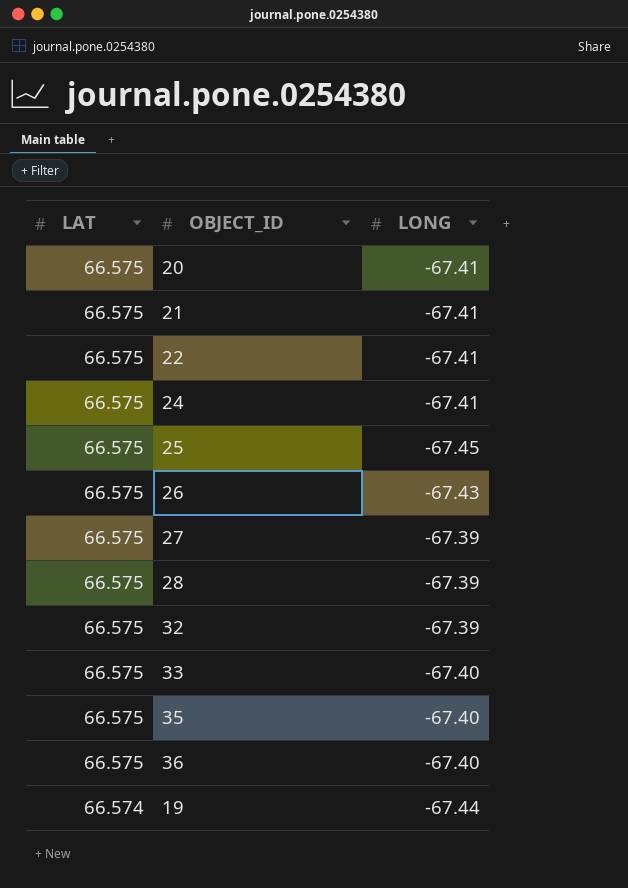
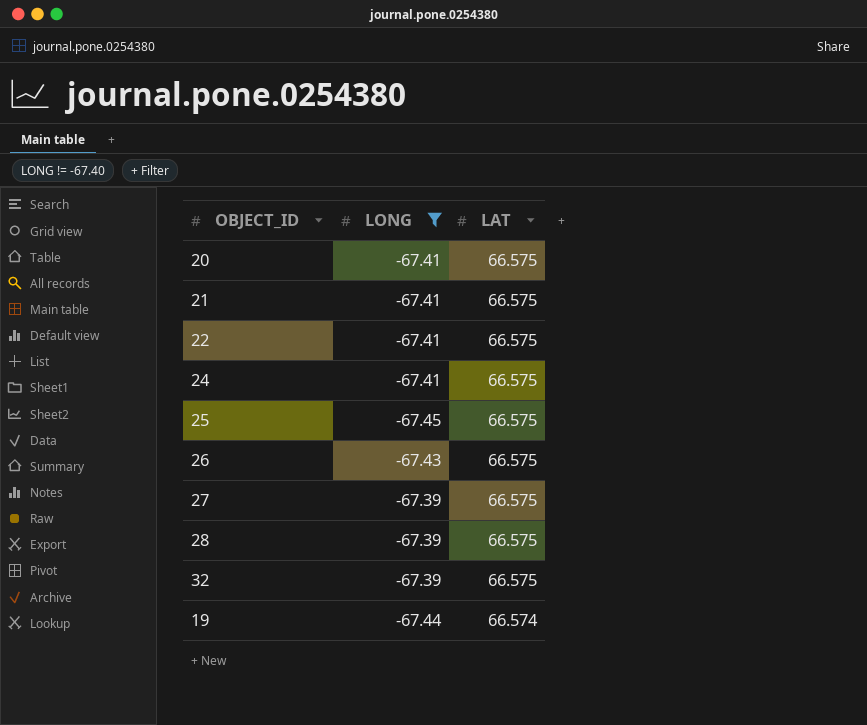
filter: none -> LONG != -67.40
column LAT | position: 1 -> 3

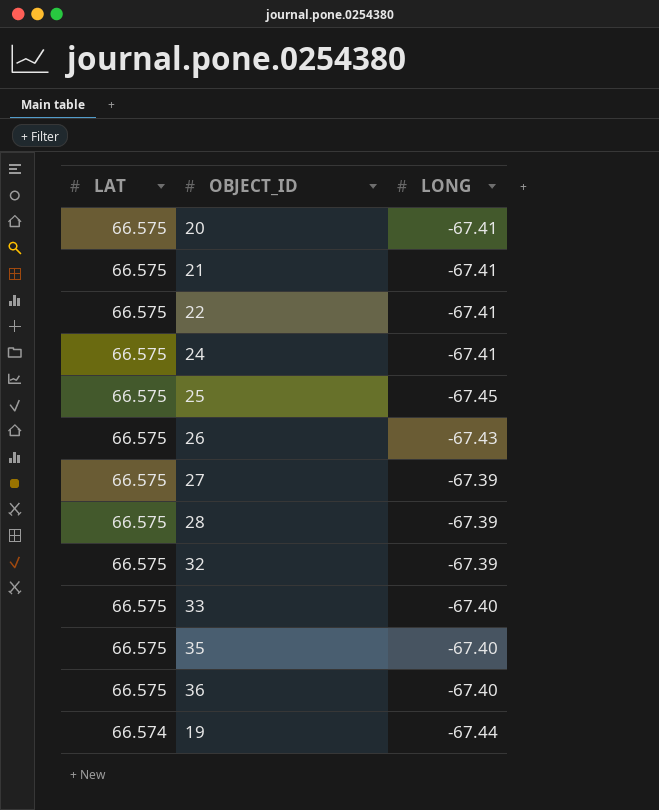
filter: LONG != -67.40 -> none
column LAT | position: 3 -> 1

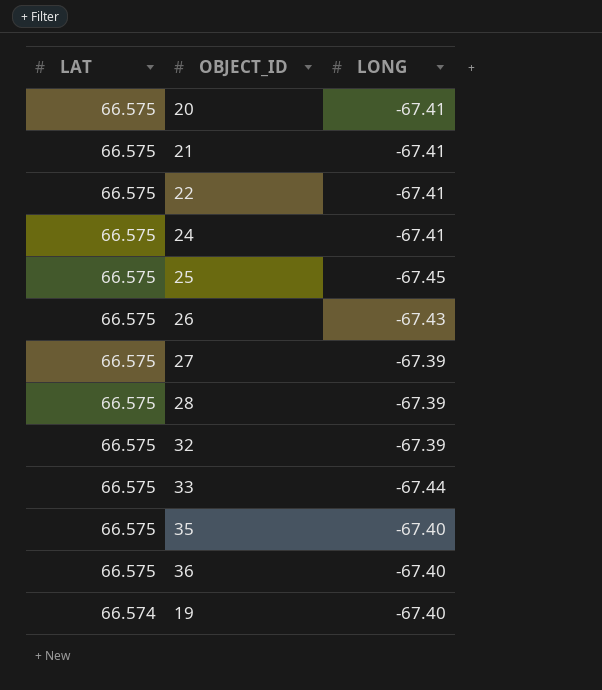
33 | LONG: -67.40 -> -67.44
19 | LONG: -67.44 -> -67.40

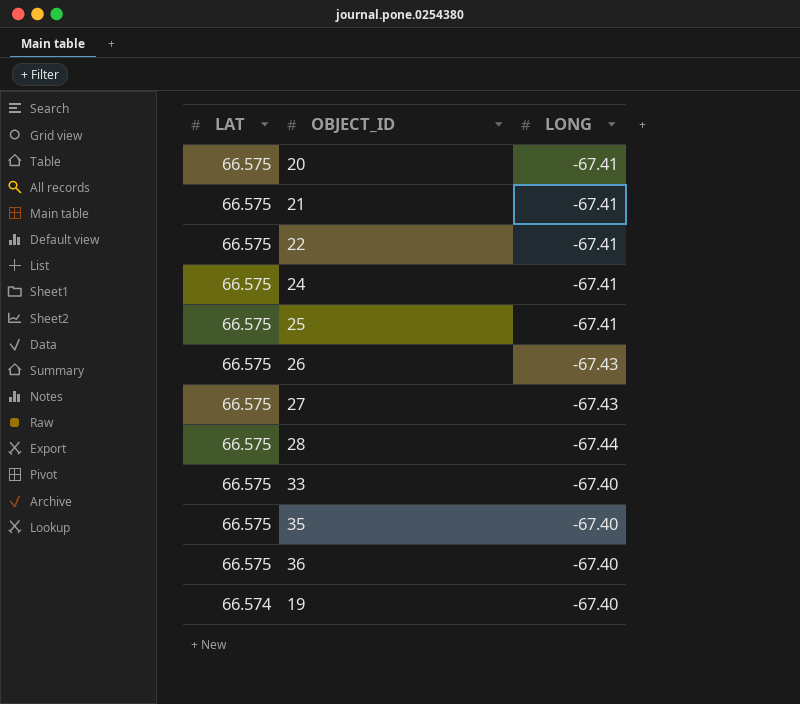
row 32: 66.575 | -67.39 -> none
25 | LONG: -67.45 -> -67.41
27 | LONG: -67.39 -> -67.43
28 | LONG: -67.39 -> -67.44
33 | LONG: -67.44 -> -67.40

